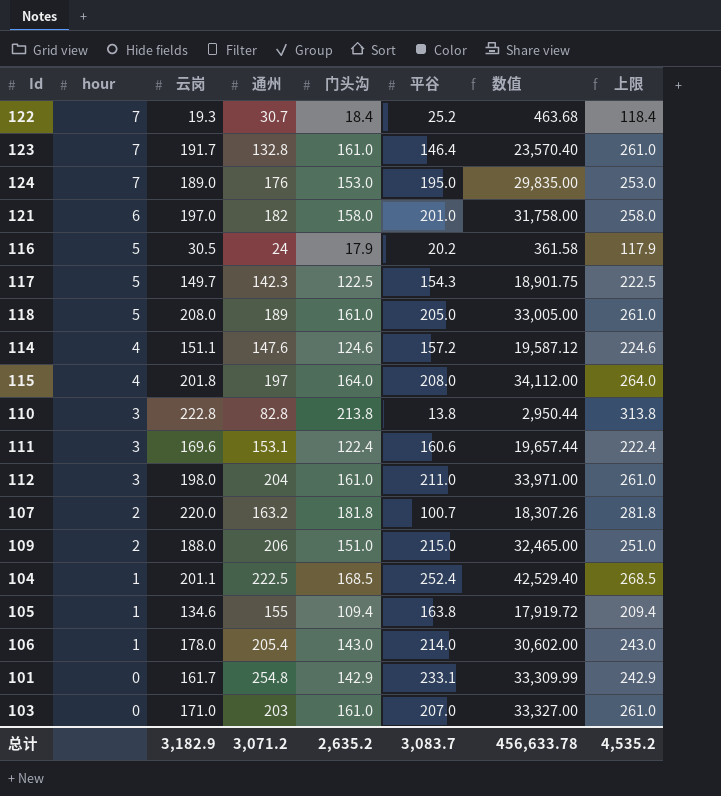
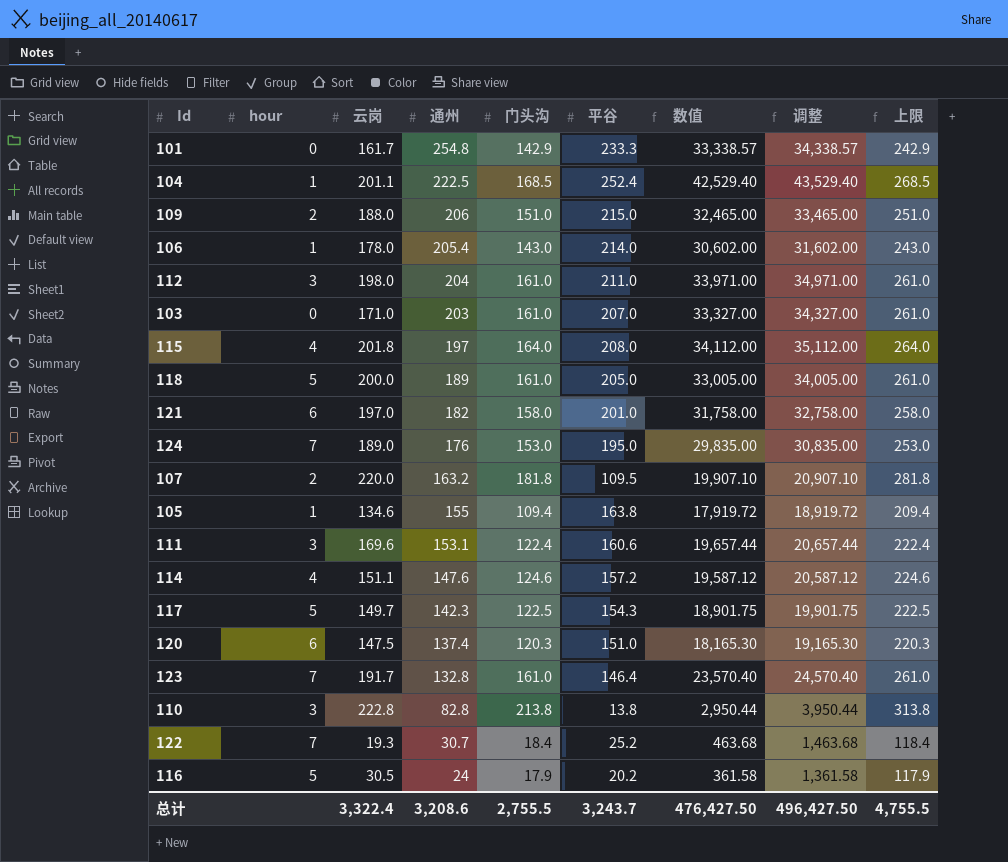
row order: hour descending -> 通州 descending
column 调整 | formula: none -> [数值] + 1000
101 | 平谷: 233.1 -> 233.3
101 | 数值: 33,309.99 -> 33,338.57
118 | 云岗: 208.0 -> 200.0
107 | 平谷: 100.7 -> 109.5
107 | 数值: 18,307.26 -> 19,907.10
row 120: none -> 6 | 147.5 | 137.4 | 120.3 | 151.0 | 18,165.30 | 19,165.30 | 220.3
总计 | 云岗: 3,182.9 -> 3,322.4
总计 | 通州: 3,071.2 -> 3,208.6
总计 | 门头沟: 2,635.2 -> 2,755.5
总计 | 平谷: 3,083.7 -> 3,243.7
总计 | 数值: 456,633.78 -> 476,427.50
总计 | 上限: 4,535.2 -> 4,755.5

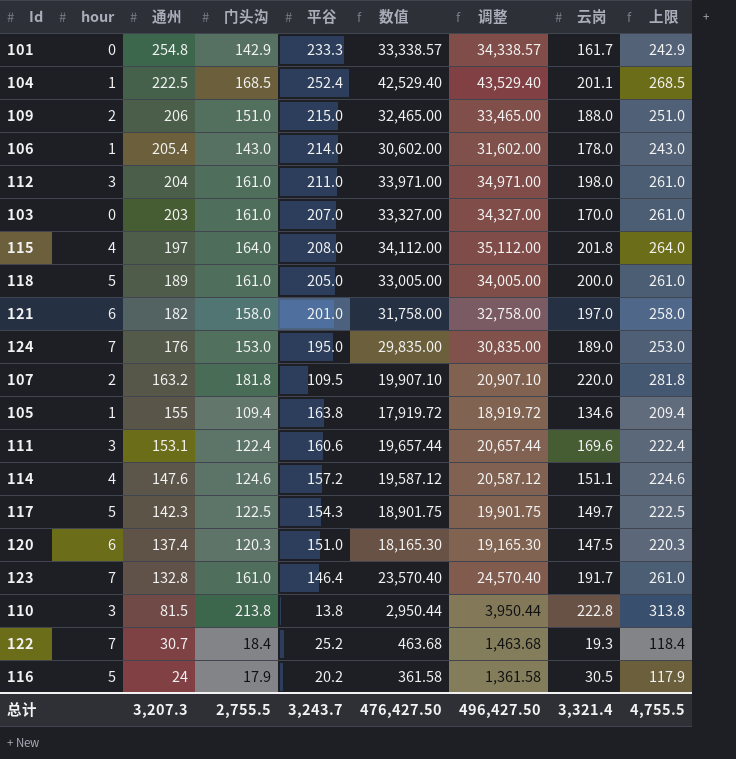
column 云岗 | position: 3 -> 8
103 | 云岗: 171.0 -> 170.0
110 | 通州: 82.8 -> 81.5
总计 | 通州: 3,208.6 -> 3,207.3
总计 | 云岗: 3,322.4 -> 3,321.4

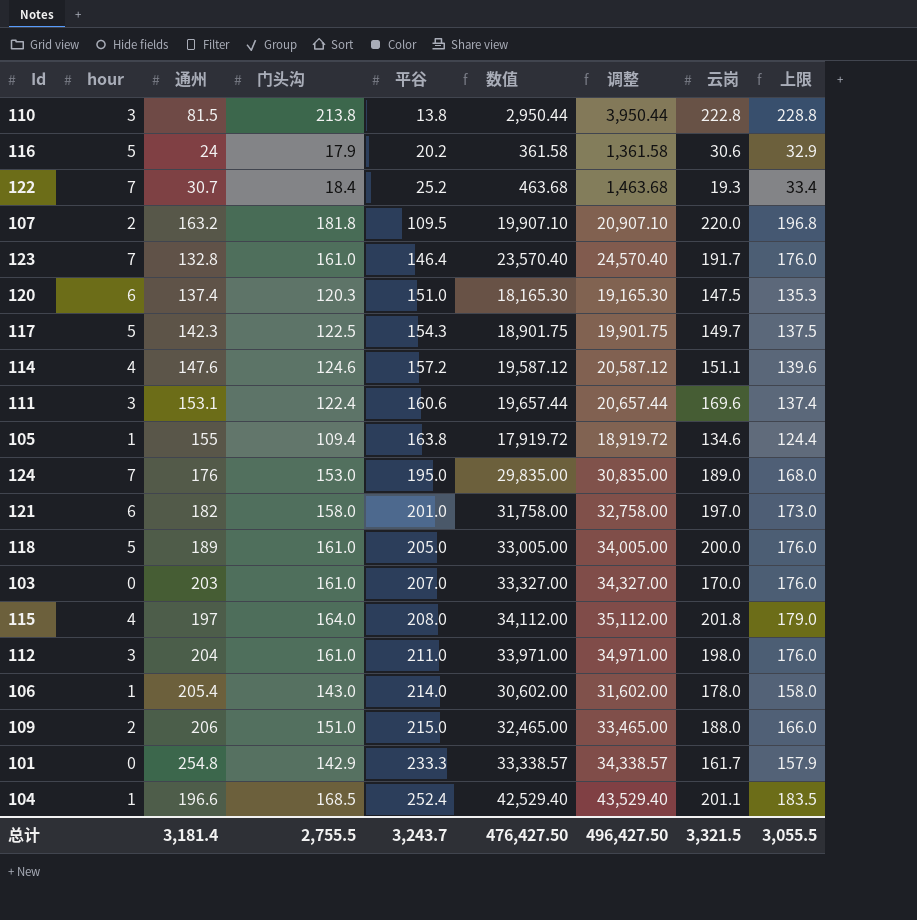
row order: 通州 descending -> 平谷 ascending
column 上限 | formula: [门头沟] + 100 -> [门头沟] + 15
116 | 云岗: 30.5 -> 30.6
104 | 通州: 222.5 -> 196.6
总计 | 通州: 3,207.3 -> 3,181.4
总计 | 云岗: 3,321.4 -> 3,321.5
总计 | 上限: 4,755.5 -> 3,055.5

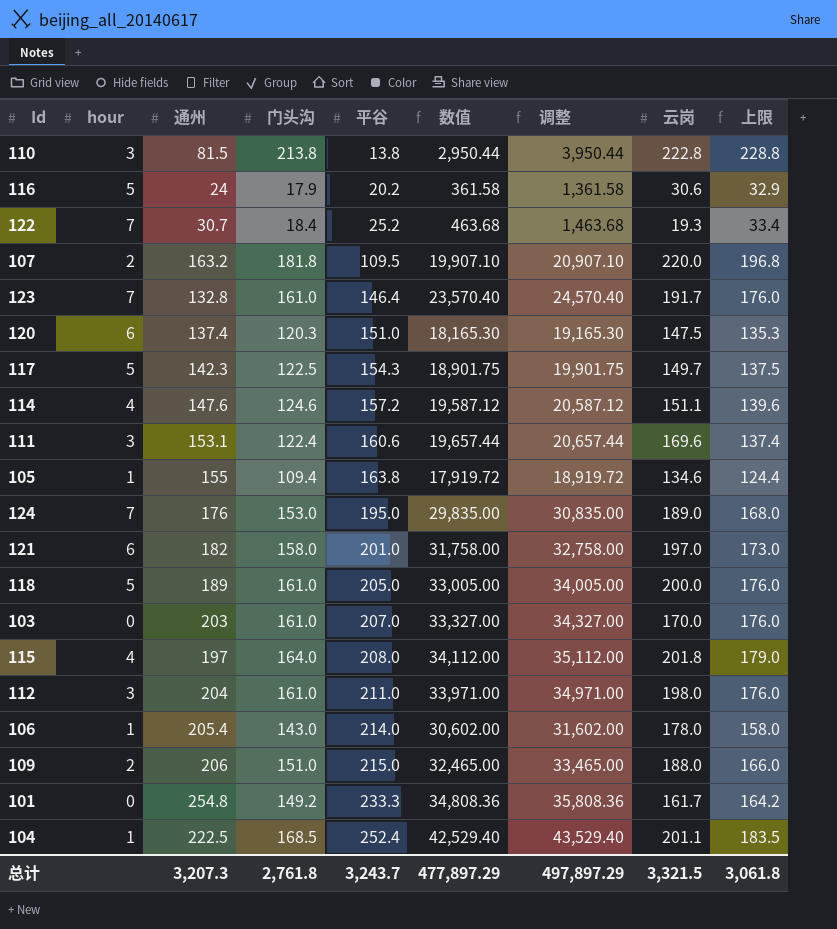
101 | 门头沟: 142.9 -> 149.2
101 | 数值: 33,338.57 -> 34,808.36
101 | 调整: 34,338.57 -> 35,808.36
101 | 上限: 157.9 -> 164.2
104 | 通州: 196.6 -> 222.5
总计 | 通州: 3,181.4 -> 3,207.3
总计 | 门头沟: 2,755.5 -> 2,761.8
总计 | 数值: 476,427.50 -> 477,897.29
总计 | 调整: 496,427.50 -> 497,897.29
总计 | 上限: 3,055.5 -> 3,061.8

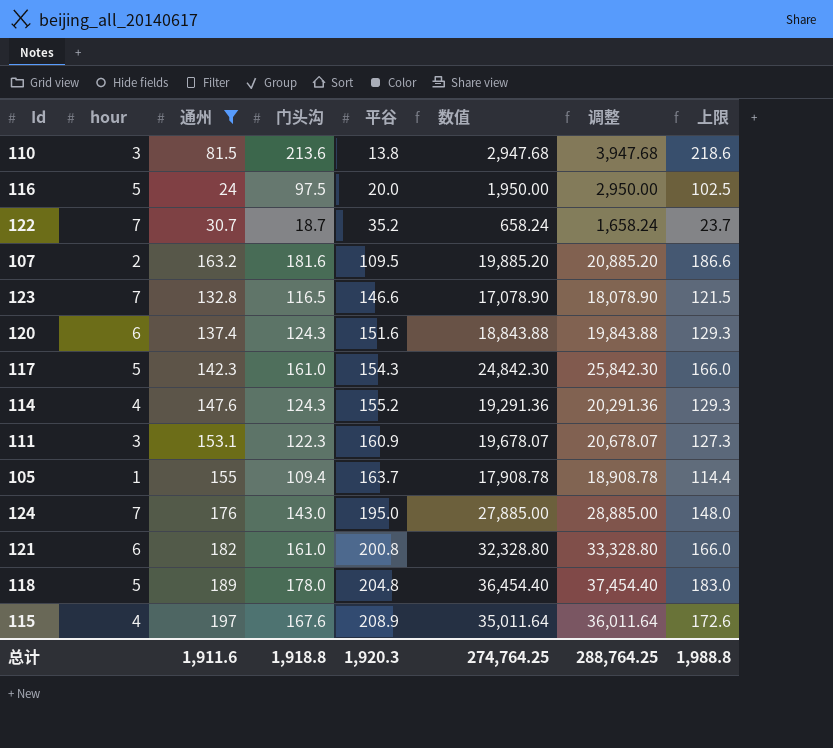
filter: none -> 通州 <= 197
column 云岗 | position: 8 -> none
column 上限 | formula: [门头沟] + 15 -> [门头沟] + 5
110 | 门头沟: 213.8 -> 213.6
110 | 数值: 2,950.44 -> 2,947.68
110 | 调整: 3,950.44 -> 3,947.68
116 | 门头沟: 17.9 -> 97.5
116 | 平谷: 20.2 -> 20.0
116 | 数值: 361.58 -> 1,950.00
116 | 调整: 1,361.58 -> 2,950.00
122 | 门头沟: 18.4 -> 18.7
122 | 平谷: 25.2 -> 35.2
122 | 数值: 463.68 -> 658.24
122 | 调整: 1,463.68 -> 1,658.24
107 | 门头沟: 181.8 -> 181.6
107 | 数值: 19,907.10 -> 19,885.20
107 | 调整: 20,907.10 -> 20,885.20
123 | 门头沟: 161.0 -> 116.5
123 | 平谷: 146.4 -> 146.6
123 | 数值: 23,570.40 -> 17,078.90
123 | 调整: 24,570.40 -> 18,078.90
120 | 门头沟: 120.3 -> 124.3
120 | 平谷: 151.0 -> 151.6
120 | 数值: 18,165.30 -> 18,843.88
120 | 调整: 19,165.30 -> 19,843.88
117 | 门头沟: 122.5 -> 161.0
117 | 数值: 18,901.75 -> 24,842.30
117 | 调整: 19,901.75 -> 25,842.30
114 | 门头沟: 124.6 -> 124.3
114 | 平谷: 157.2 -> 155.2
114 | 数值: 19,587.12 -> 19,291.36
114 | 调整: 20,587.12 -> 20,291.36
111 | 门头沟: 122.4 -> 122.3
111 | 平谷: 160.6 -> 160.9
111 | 数值: 19,657.44 -> 19,678.07
111 | 调整: 20,657.44 -> 20,678.07
105 | 平谷: 163.8 -> 163.7
105 | 数值: 17,919.72 -> 17,908.78
105 | 调整: 18,919.72 -> 18,908.78
124 | 门头沟: 153.0 -> 143.0
124 | 数值: 29,835.00 -> 27,885.00
124 | 调整: 30,835.00 -> 28,885.00
121 | 门头沟: 158.0 -> 161.0
121 | 平谷: 201.0 -> 200.8
121 | 数值: 31,758.00 -> 32,328.80
121 | 调整: 32,758.00 -> 33,328.80
118 | 门头沟: 161.0 -> 178.0
118 | 平谷: 205.0 -> 204.8
118 | 数值: 33,005.00 -> 36,454.40
118 | 调整: 34,005.00 -> 37,454.40
115 | 门头沟: 164.0 -> 167.6
115 | 平谷: 208.0 -> 208.9
115 | 数值: 34,112.00 -> 35,011.64
115 | 调整: 35,112.00 -> 36,011.64
总计 | 通州: 3,207.3 -> 1,911.6
总计 | 门头沟: 2,761.8 -> 1,918.8
总计 | 平谷: 3,243.7 -> 1,920.3
总计 | 数值: 477,897.29 -> 274,764.25
总计 | 调整: 497,897.29 -> 288,764.25
总计 | 上限: 3,061.8 -> 1,988.8

